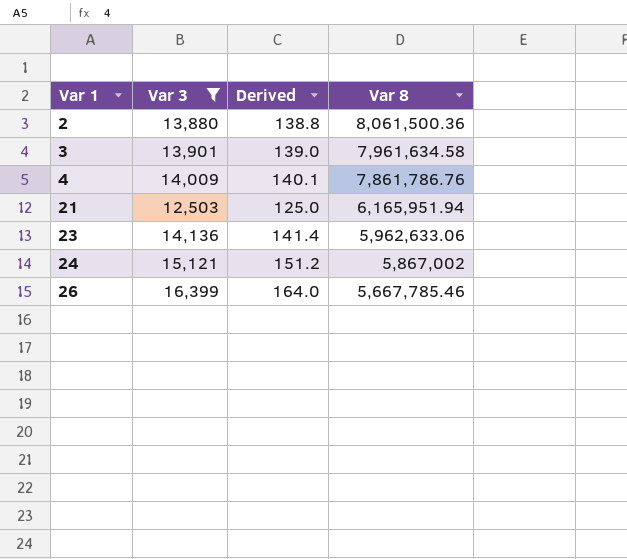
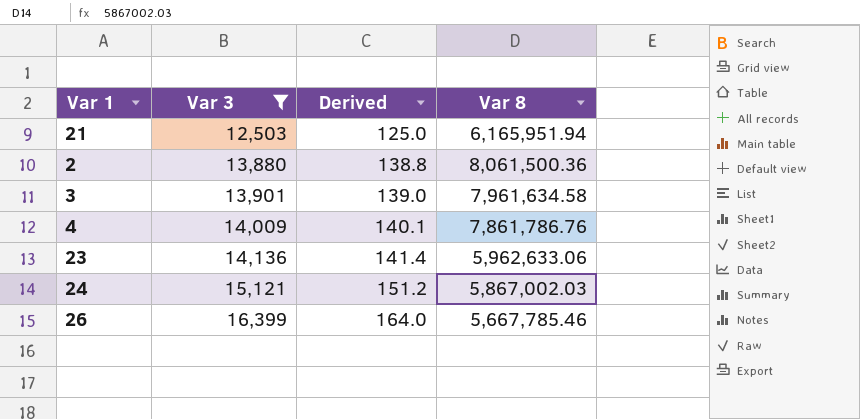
row order: Var 1 ascending -> Var 3 ascending
24 | Var 8: 5,867,002 -> 5,867,002.03

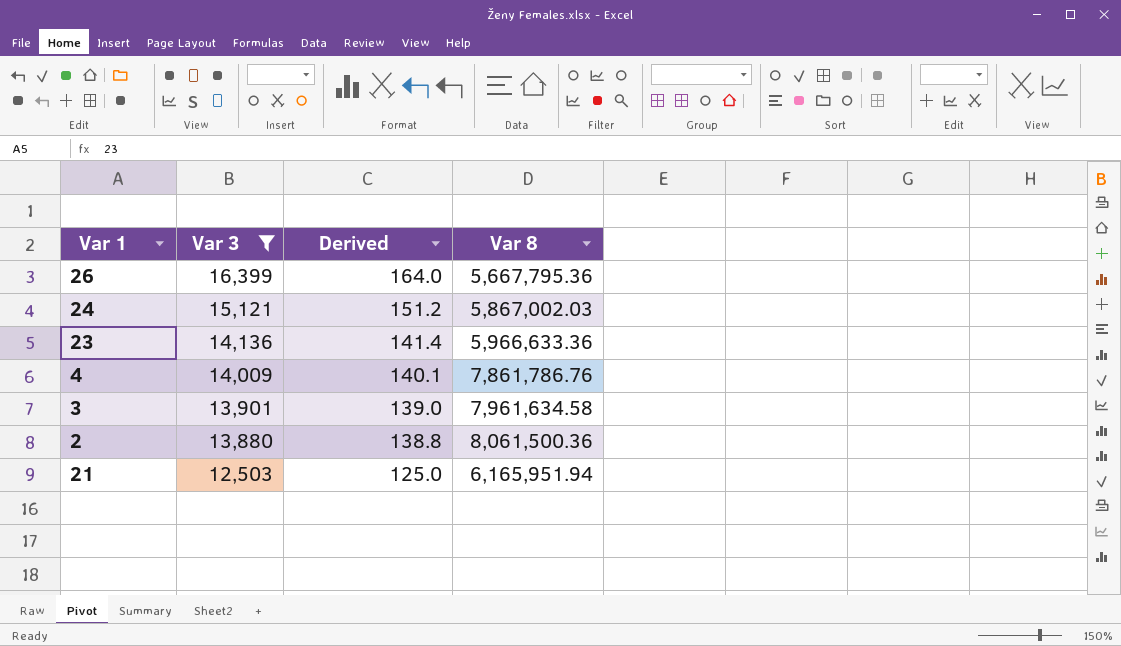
row order: Var 3 ascending -> Var 3 descending
26 | Var 8: 5,667,785.46 -> 5,667,795.36
23 | Var 8: 5,962,633.06 -> 5,966,633.36

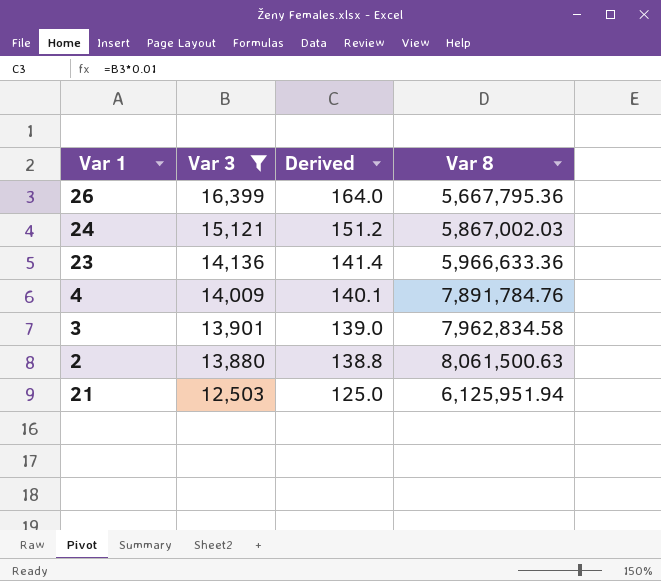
4 | Var 8: 7,861,786.76 -> 7,891,784.76
3 | Var 8: 7,961,634.58 -> 7,962,834.58
2 | Var 8: 8,061,500.36 -> 8,061,500.63
21 | Var 8: 6,165,951.94 -> 6,125,951.94

